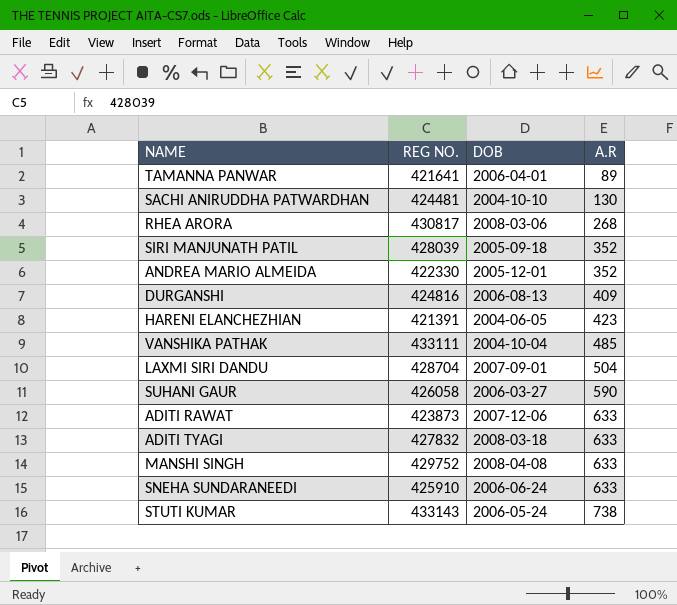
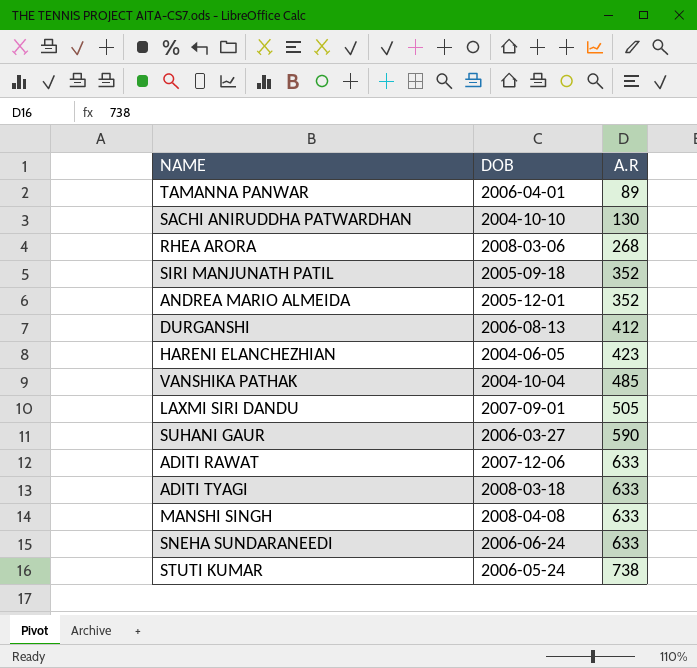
column REG NO. | position: 2 -> none
DURGANSHI | A.R: 409 -> 412
LAXMI SIRI DANDU | A.R: 504 -> 505

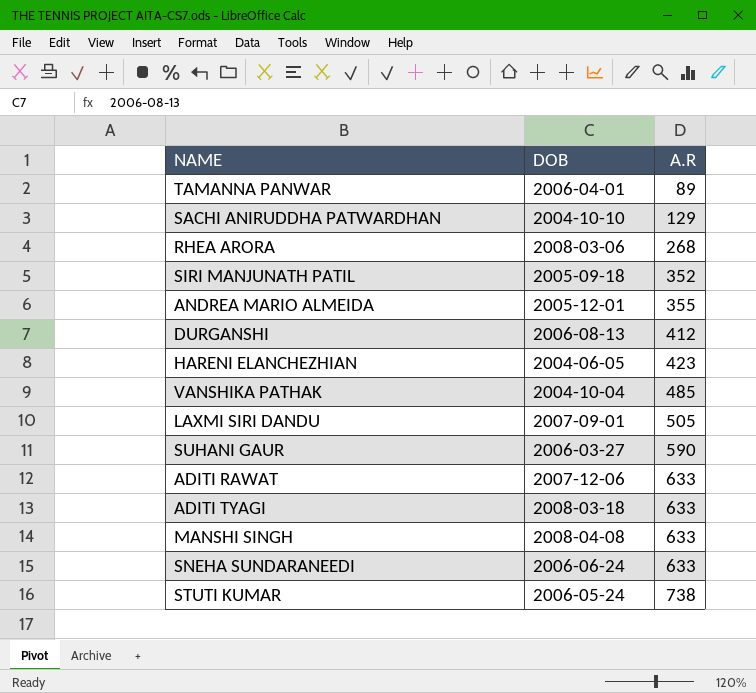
SACHI ANIRUDDHA PATWARDHAN | A.R: 130 -> 129
ANDREA MARIO ALMEIDA | A.R: 352 -> 355

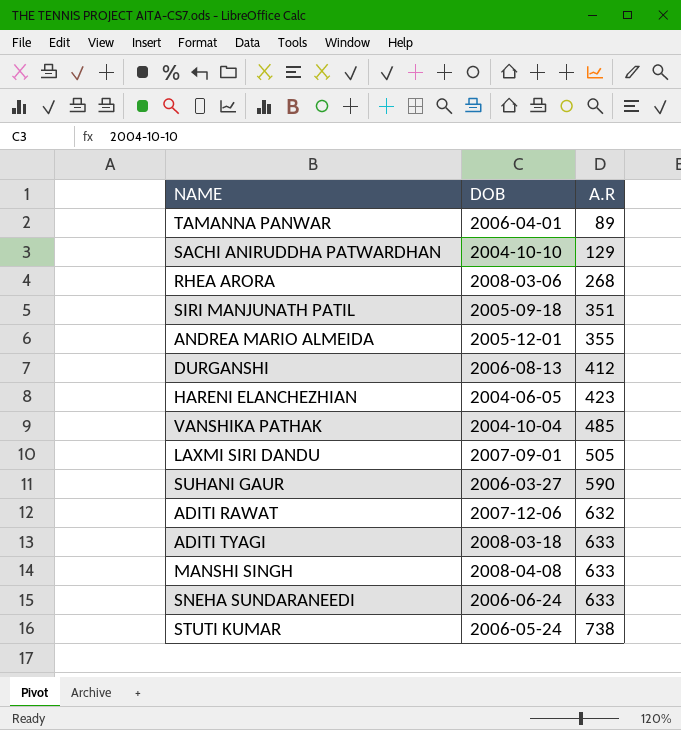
SIRI MANJUNATH PATIL | A.R: 352 -> 351
ADITI RAWAT | A.R: 633 -> 632

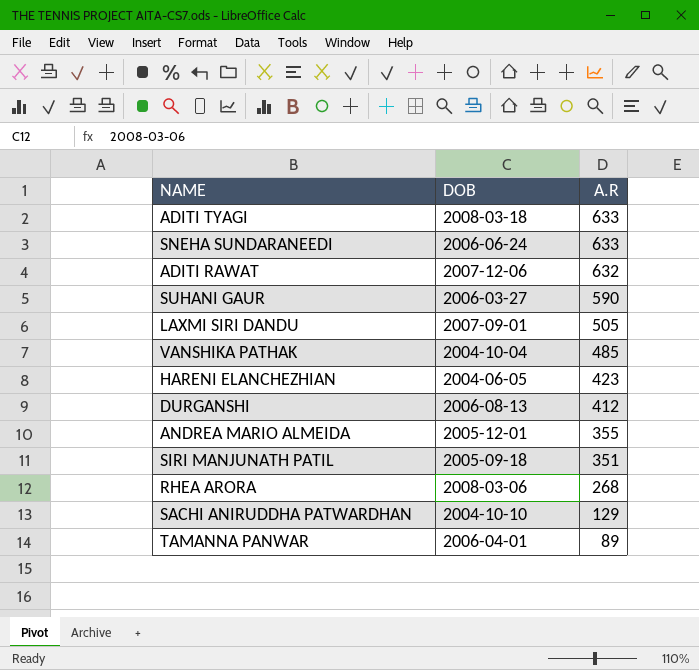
row order: A.R ascending -> A.R descending
row MANSHI SINGH: 2008-04-08 | 633 -> none
row STUTI KUMAR: 2006-05-24 | 738 -> none

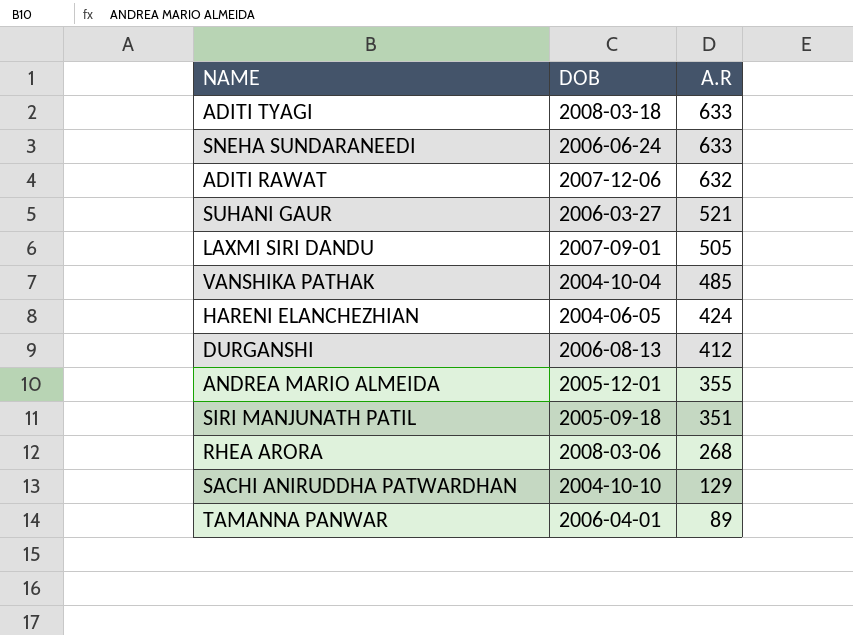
SUHANI GAUR | A.R: 590 -> 521
HARENI ELANCHEZHIAN | A.R: 423 -> 424

